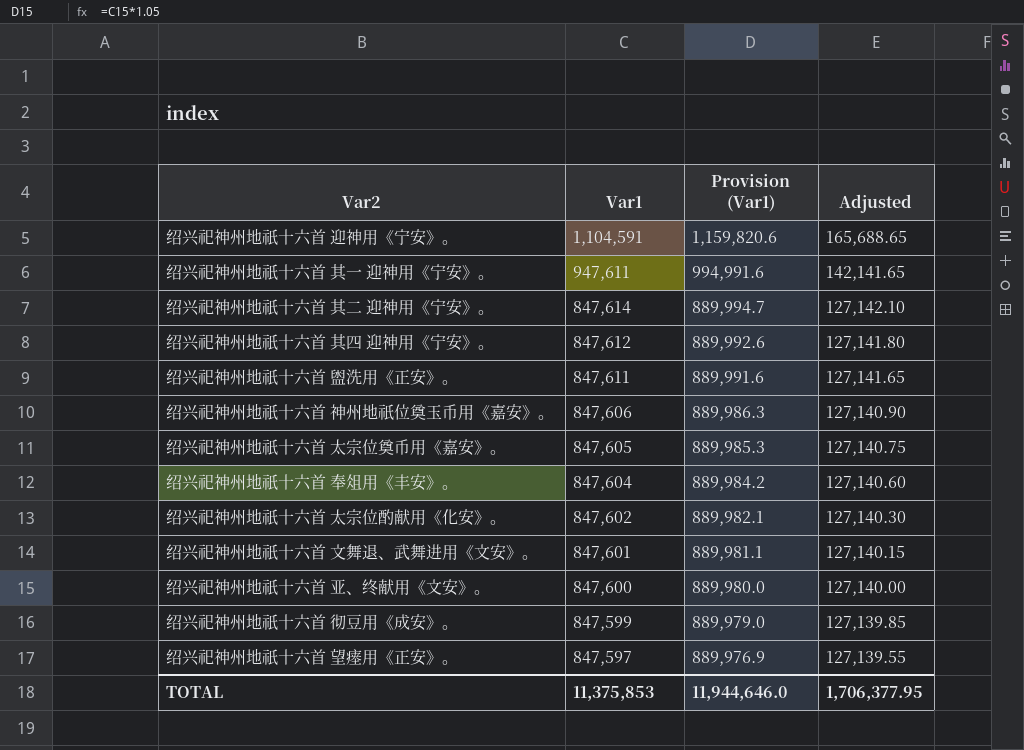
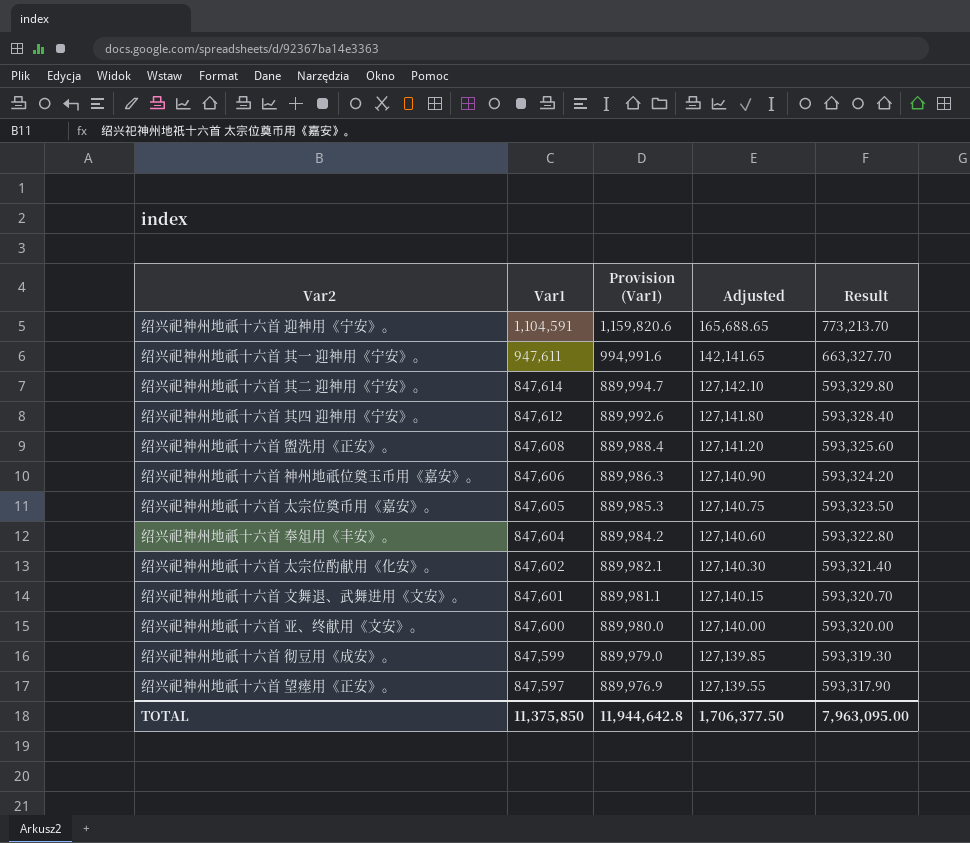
column Result | formula: none -> [Var1] * 0.7
绍兴祀神州地祇十六首 盥洗用《正安》。 | Var1: 847,611 -> 847,608
绍兴祀神州地祇十六首 盥洗用《正安》。 | Provision (Var1): 889,991.6 -> 889,988.4
绍兴祀神州地祇十六首 盥洗用《正安》。 | Adjusted: 127,141.65 -> 127,141.20
TOTAL | Var1: 11,375,853 -> 11,375,850
TOTAL | Provision (Var1): 11,944,646.0 -> 11,944,642.8
TOTAL | Adjusted: 1,706,377.95 -> 1,706,377.50

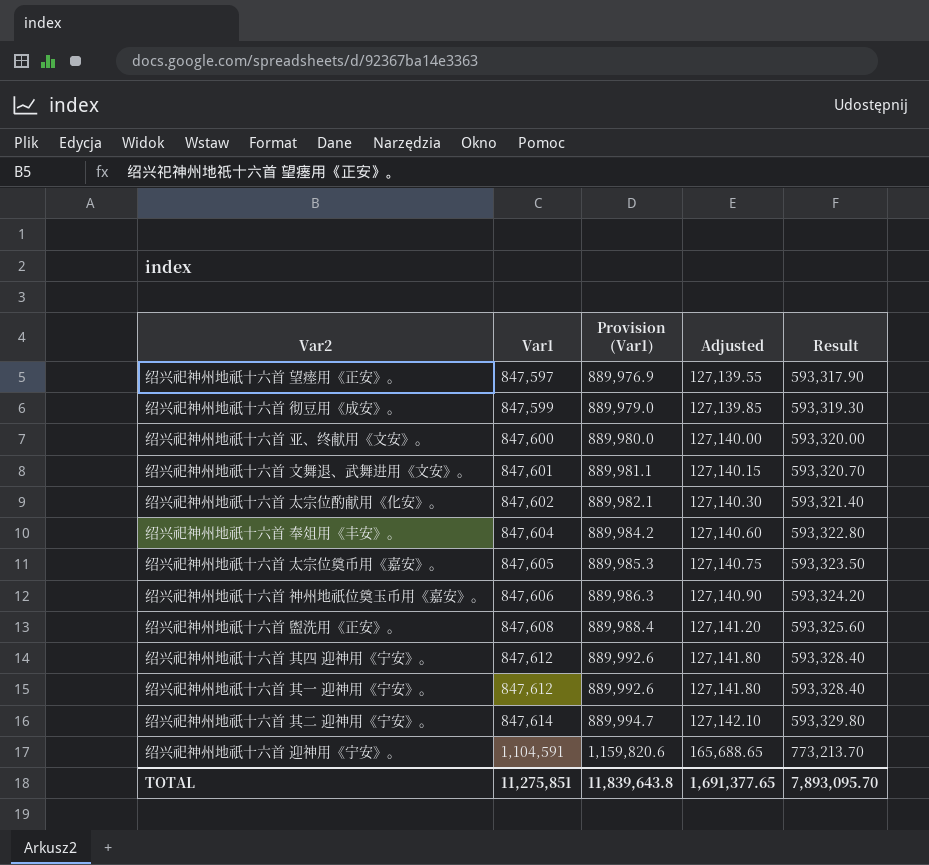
row order: Var1 descending -> Var1 ascending
绍兴祀神州地祇十六首 其一 迎神用《宁安》。 | Var1: 947,611 -> 847,612
绍兴祀神州地祇十六首 其一 迎神用《宁安》。 | Provision (Var1): 994,991.6 -> 889,992.6
绍兴祀神州地祇十六首 其一 迎神用《宁安》。 | Adjusted: 142,141.65 -> 127,141.80
绍兴祀神州地祇十六首 其一 迎神用《宁安》。 | Result: 663,327.70 -> 593,328.40
TOTAL | Var1: 11,375,850 -> 11,275,851
TOTAL | Provision (Var1): 11,944,642.8 -> 11,839,643.8
TOTAL | Adjusted: 1,706,377.50 -> 1,691,377.65
TOTAL | Result: 7,963,095.00 -> 7,893,095.70

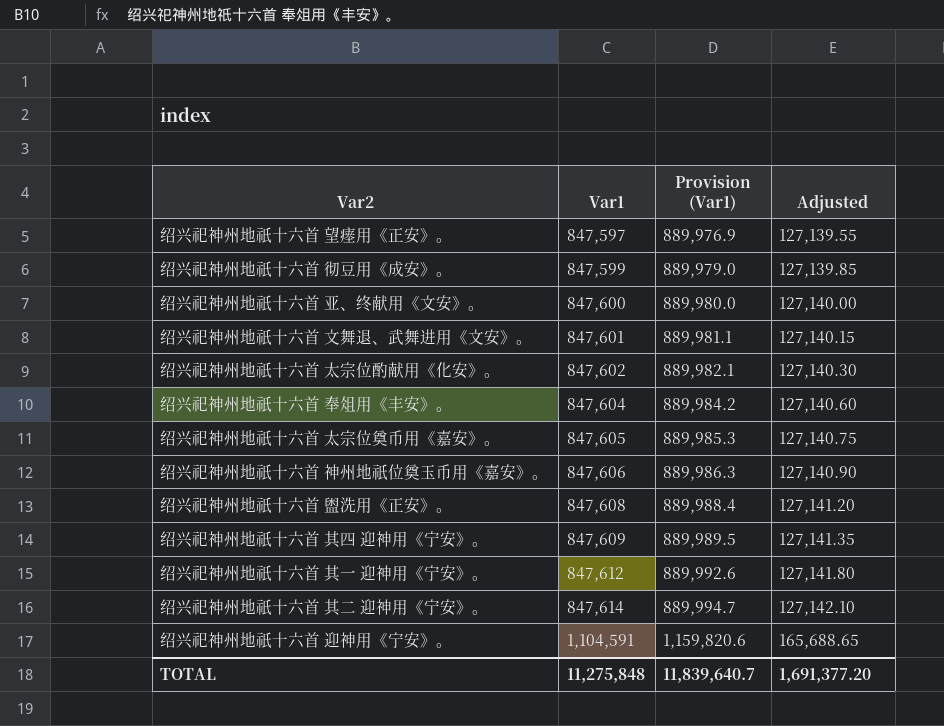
column Result | formula: [Var1] * 0.7 -> none
绍兴祀神州地祇十六首 其四 迎神用《宁安》。 | Var1: 847,612 -> 847,609
绍兴祀神州地祇十六首 其四 迎神用《宁安》。 | Provision (Var1): 889,992.6 -> 889,989.5
绍兴祀神州地祇十六首 其四 迎神用《宁安》。 | Adjusted: 127,141.80 -> 127,141.35
TOTAL | Var1: 11,275,851 -> 11,275,848
TOTAL | Provision (Var1): 11,839,643.8 -> 11,839,640.7
TOTAL | Adjusted: 1,691,377.65 -> 1,691,377.20

